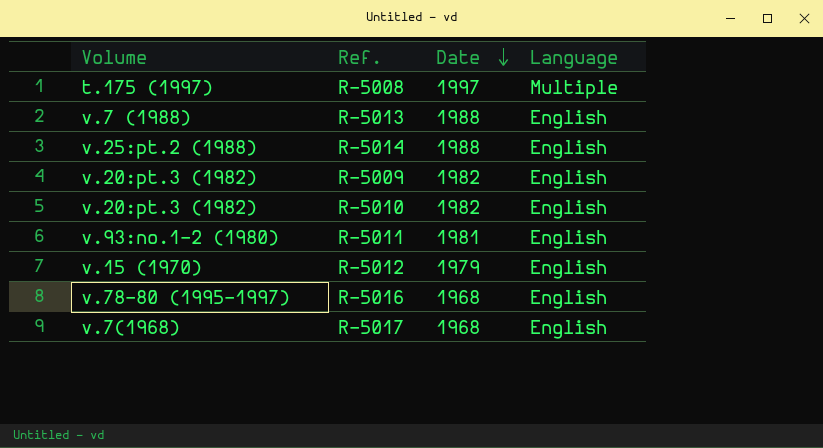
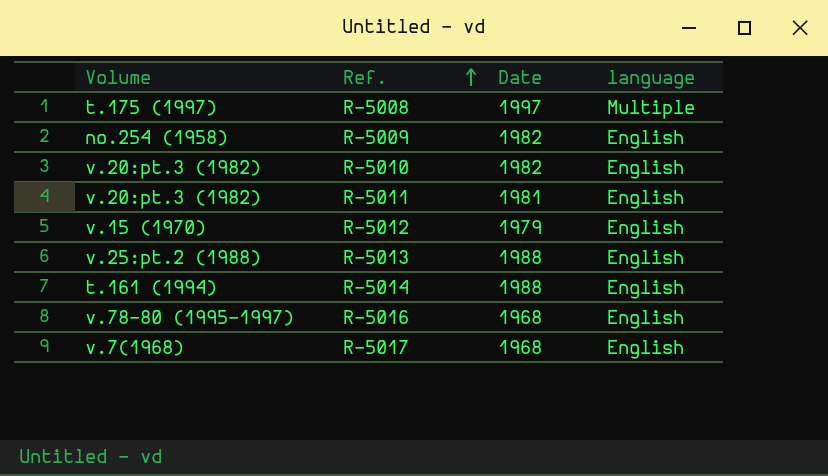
row order: Date descending -> Ref. ascending
column name: Language -> language
R-5009 | Volume: v.20:pt.3 (1982) -> no.254 (1958)
R-5011 | Volume: v.93:no.1-2 (1980) -> v.20:pt.3 (1982)
R-5013 | Volume: v.7 (1988) -> v.25:pt.2 (1988)
R-5014 | Volume: v.25:pt.2 (1988) -> t.161 (1994)

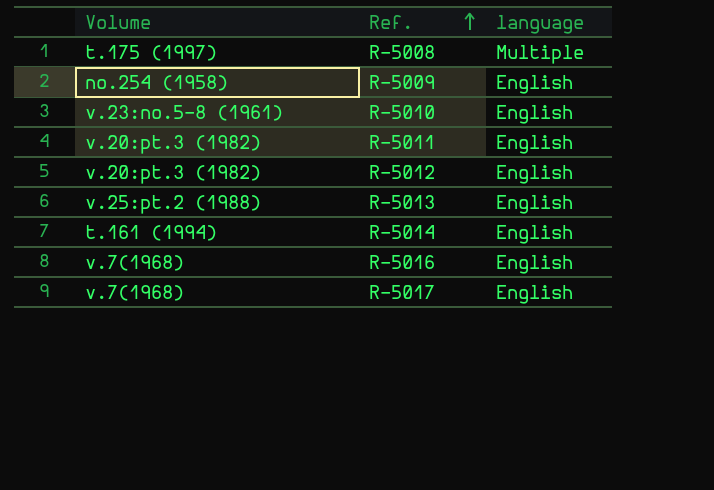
column Date | position: 3 -> none
R-5010 | Volume: v.20:pt.3 (1982) -> v.23:no.5-8 (1961)
R-5012 | Volume: v.15 (1970) -> v.20:pt.3 (1982)
R-5016 | Volume: v.78-80 (1995-1997) -> v.7(1968)

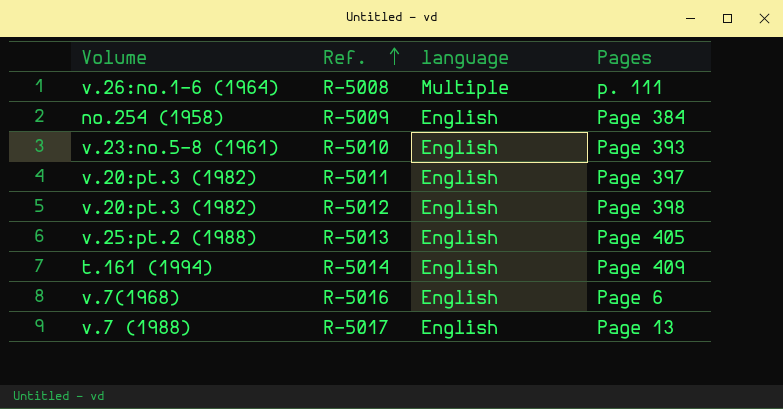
column Pages | position: none -> 4
R-5008 | Volume: t.175 (1997) -> v.26:no.1-6 (1964)
R-5017 | Volume: v.7(1968) -> v.7 (1988)

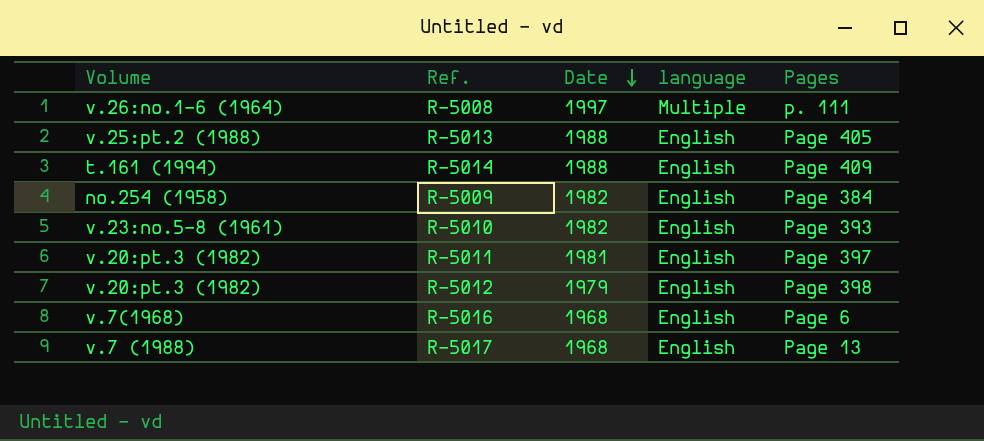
row order: Ref. ascending -> Date descending
column Date | position: none -> 3

